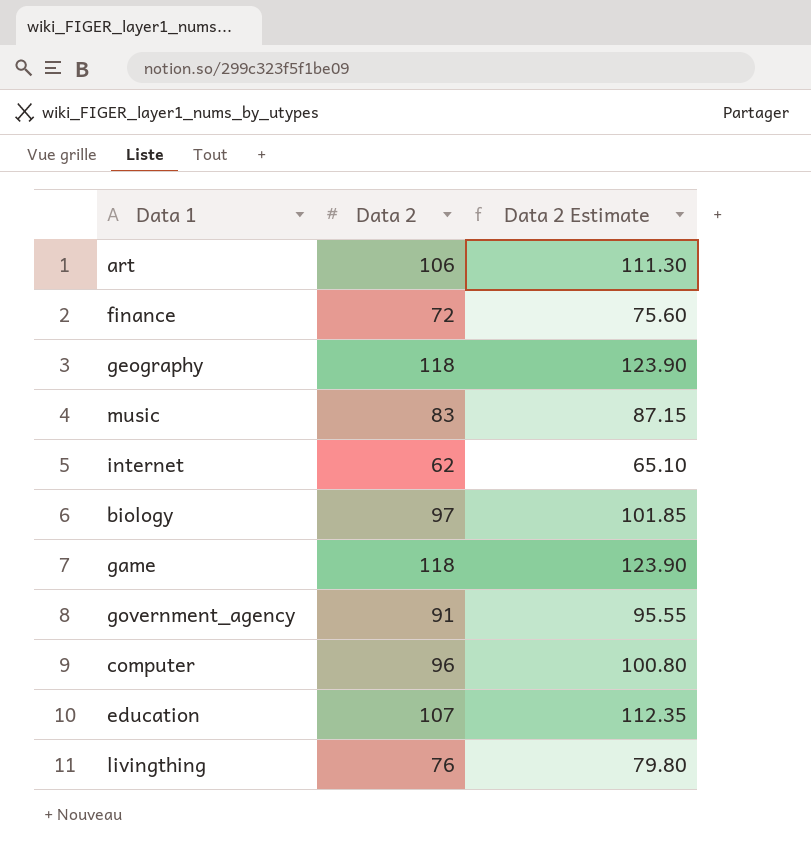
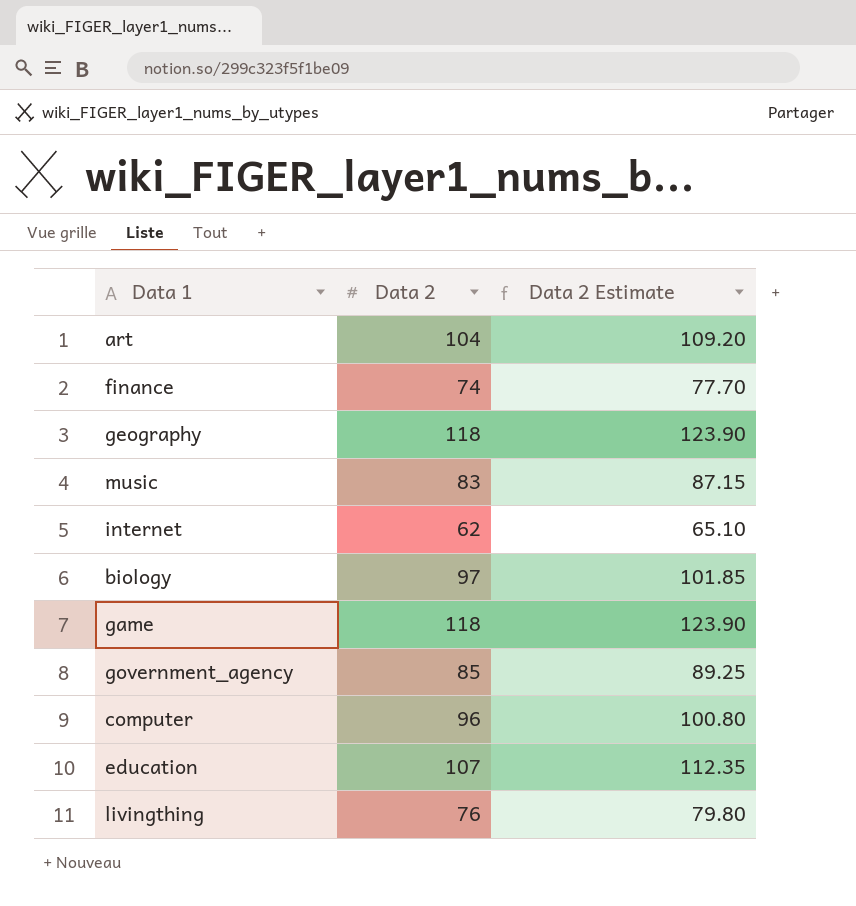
art | Data 2: 106 -> 104
art | Data 2 Estimate: 111.30 -> 109.20
finance | Data 2: 72 -> 74
finance | Data 2 Estimate: 75.60 -> 77.70
government_agency | Data 2: 91 -> 85
government_agency | Data 2 Estimate: 95.55 -> 89.25

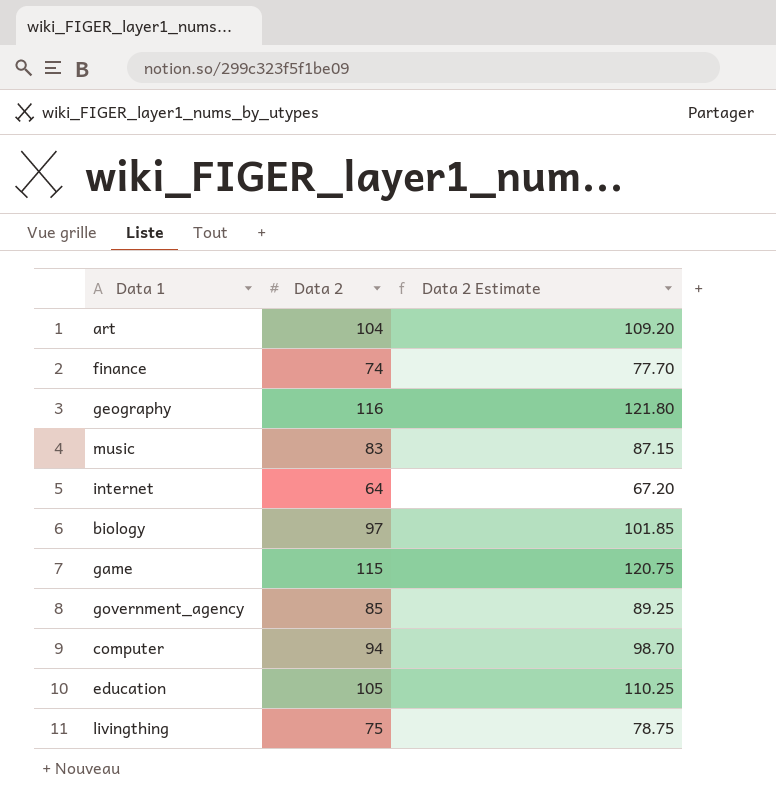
geography | Data 2: 118 -> 116
geography | Data 2 Estimate: 123.90 -> 121.80
internet | Data 2: 62 -> 64
internet | Data 2 Estimate: 65.10 -> 67.20
game | Data 2: 118 -> 115
game | Data 2 Estimate: 123.90 -> 120.75
computer | Data 2: 96 -> 94
computer | Data 2 Estimate: 100.80 -> 98.70
education | Data 2: 107 -> 105
education | Data 2 Estimate: 112.35 -> 110.25
livingthing | Data 2: 76 -> 75
livingthing | Data 2 Estimate: 79.80 -> 78.75

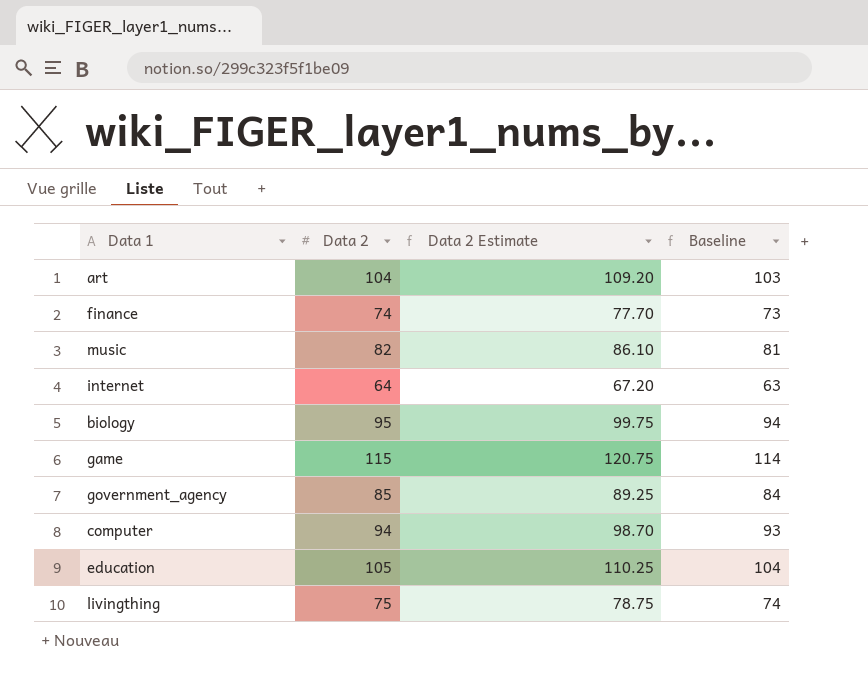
column Baseline | formula: none -> [Data 2] - 1
row geography: 116 | 121.80 -> none
music | Data 2: 83 -> 82
music | Data 2 Estimate: 87.15 -> 86.10
biology | Data 2: 97 -> 95
biology | Data 2 Estimate: 101.85 -> 99.75

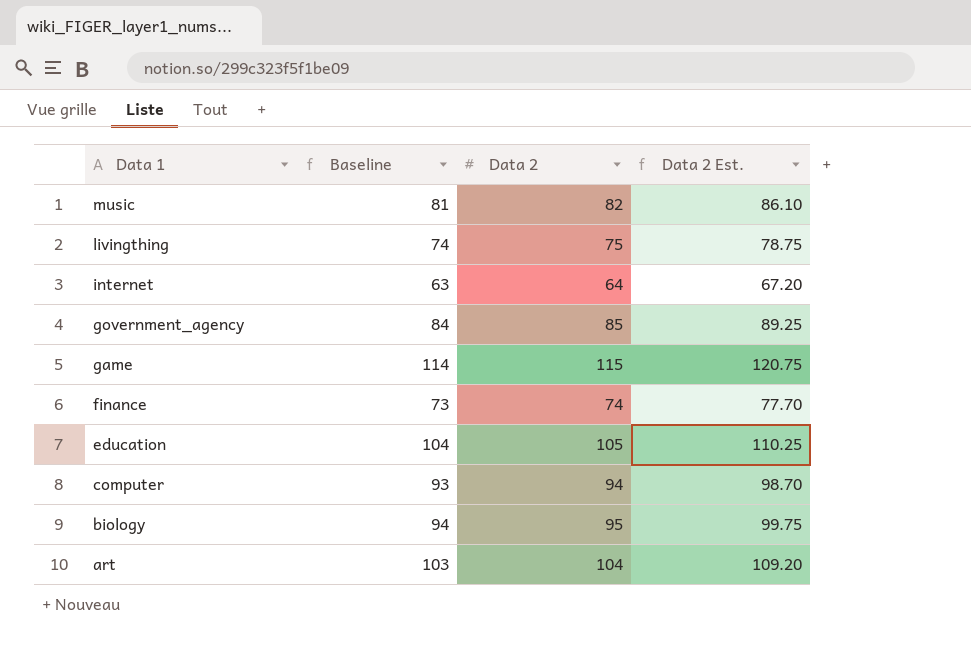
row order: none -> Data 1 descending
column Baseline | position: 4 -> 2
column name: Data 2 Estimate -> Data 2 Est.

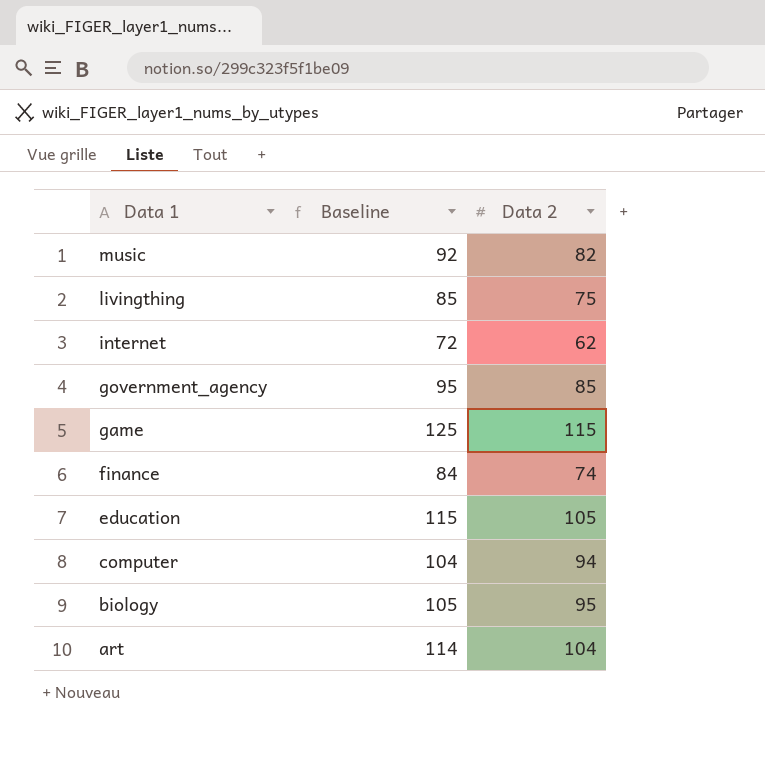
column Data 2 Est. | formula: [Data 2] * 1.05 -> none
column Baseline | formula: [Data 2] - 1 -> [Data 2] + 10
internet | Data 2: 64 -> 62

